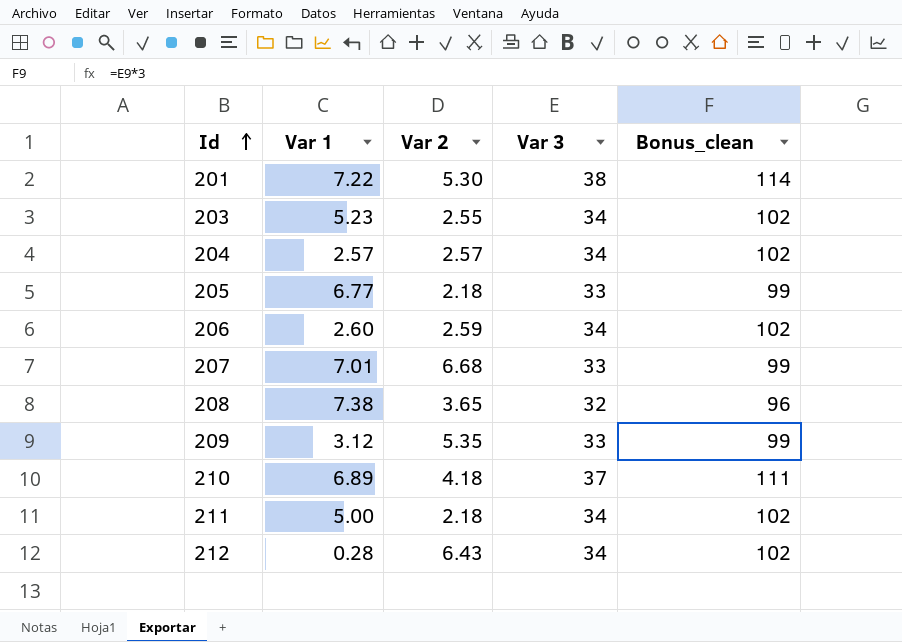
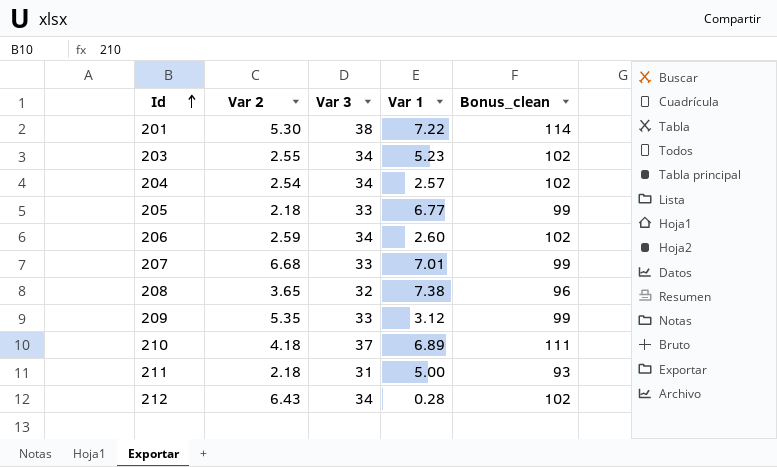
column Var 1 | position: 2 -> 4
204 | Var 2: 2.57 -> 2.54
211 | Var 3: 34 -> 31
211 | Bonus_clean: 102 -> 93

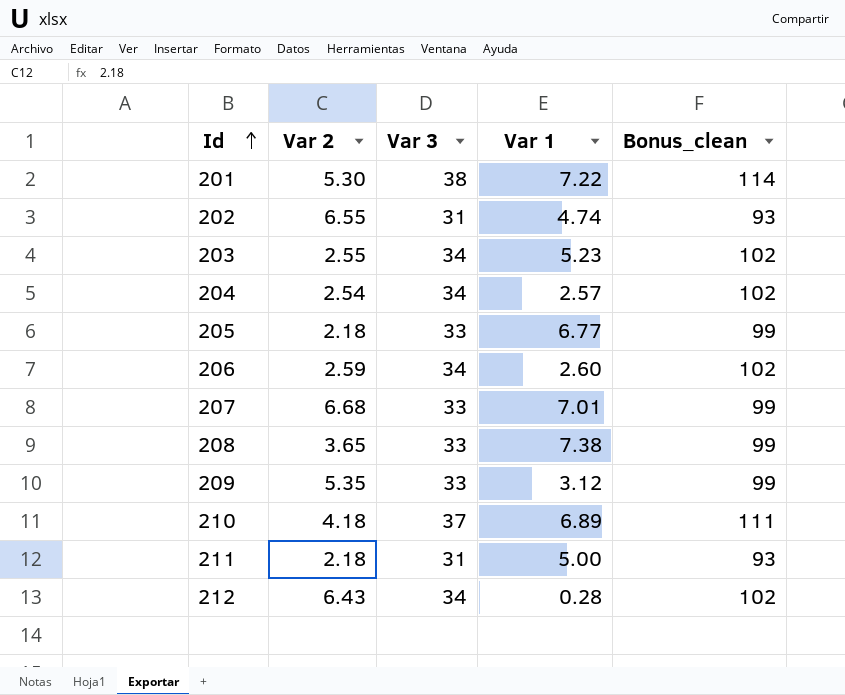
row 202: none -> 6.55 | 31 | 4.74 | 93
208 | Var 3: 32 -> 33
208 | Bonus_clean: 96 -> 99

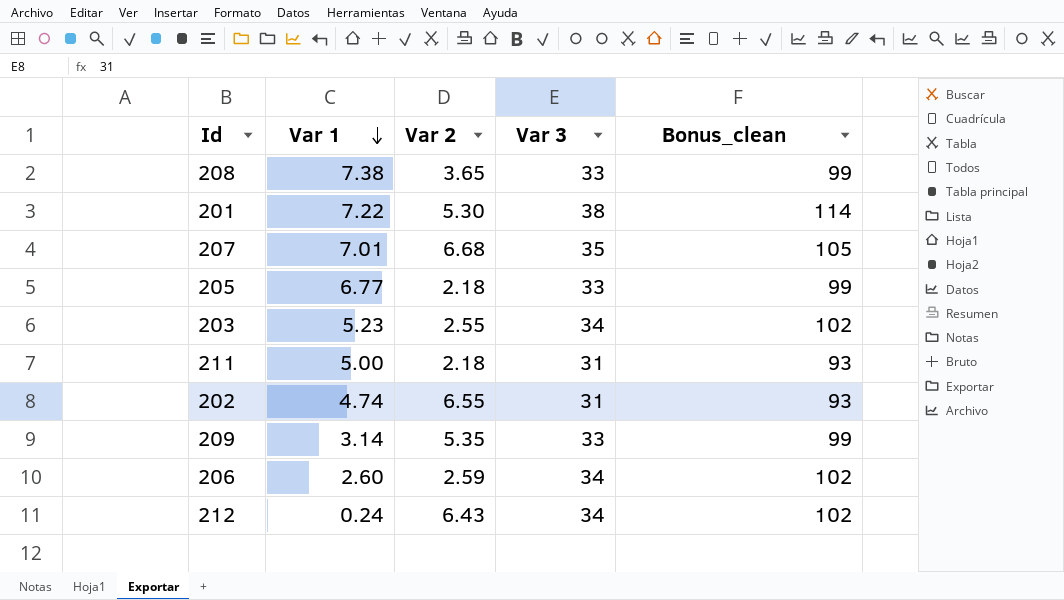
row order: Id ascending -> Var 1 descending
column Var 1 | position: 4 -> 2
row 204: 2.54 | 34 | 2.57 | 102 -> none
row 210: 4.18 | 37 | 6.89 | 111 -> none
207 | Var 3: 33 -> 35
207 | Bonus_clean: 99 -> 105
209 | Var 1: 3.12 -> 3.14
212 | Var 1: 0.28 -> 0.24

